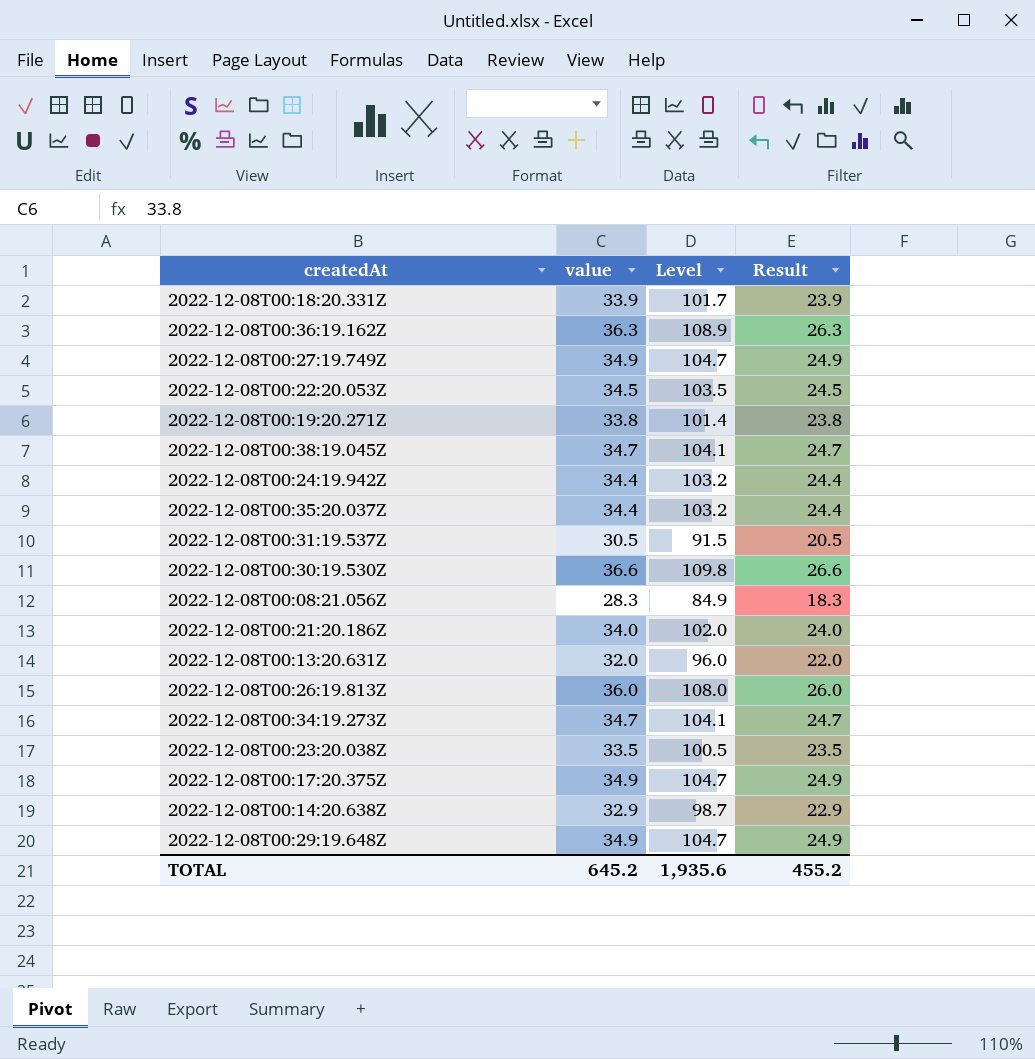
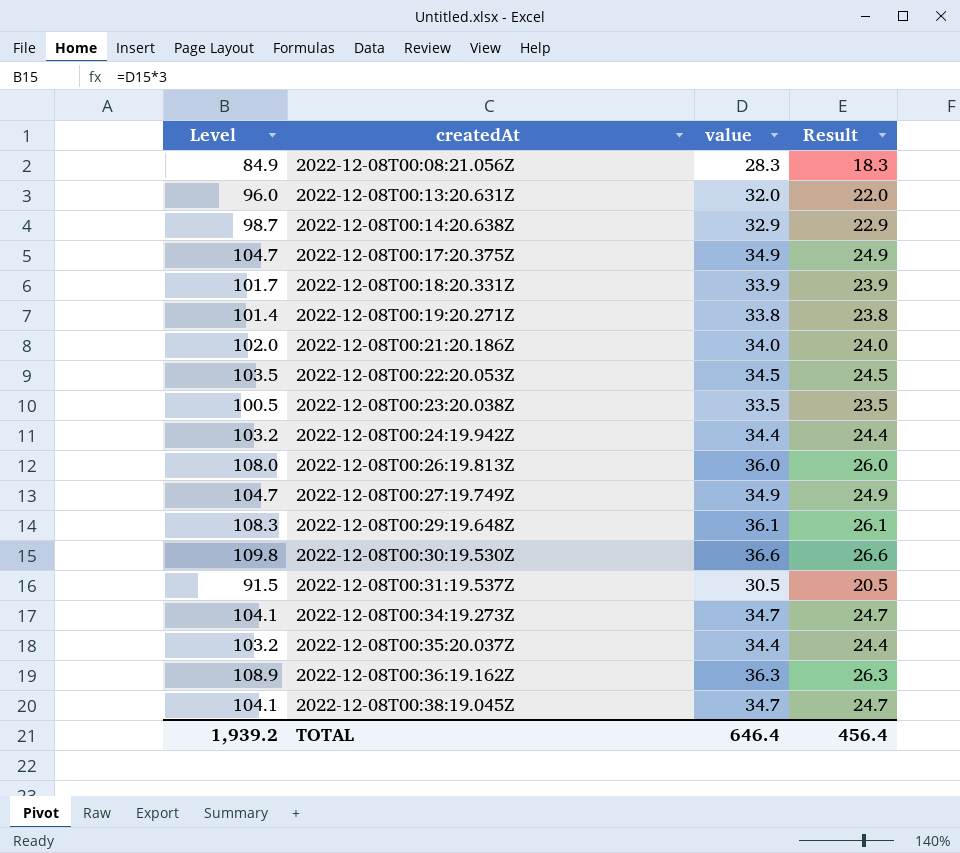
row order: none -> createdAt ascending
column Level | position: 3 -> 1
2022-12-08T00:29:19.648Z | Level: 104.7 -> 108.3
2022-12-08T00:29:19.648Z | value: 34.9 -> 36.1
2022-12-08T00:29:19.648Z | Result: 24.9 -> 26.1
TOTAL | Level: 1,935.6 -> 1,939.2
TOTAL | value: 645.2 -> 646.4
TOTAL | Result: 455.2 -> 456.4

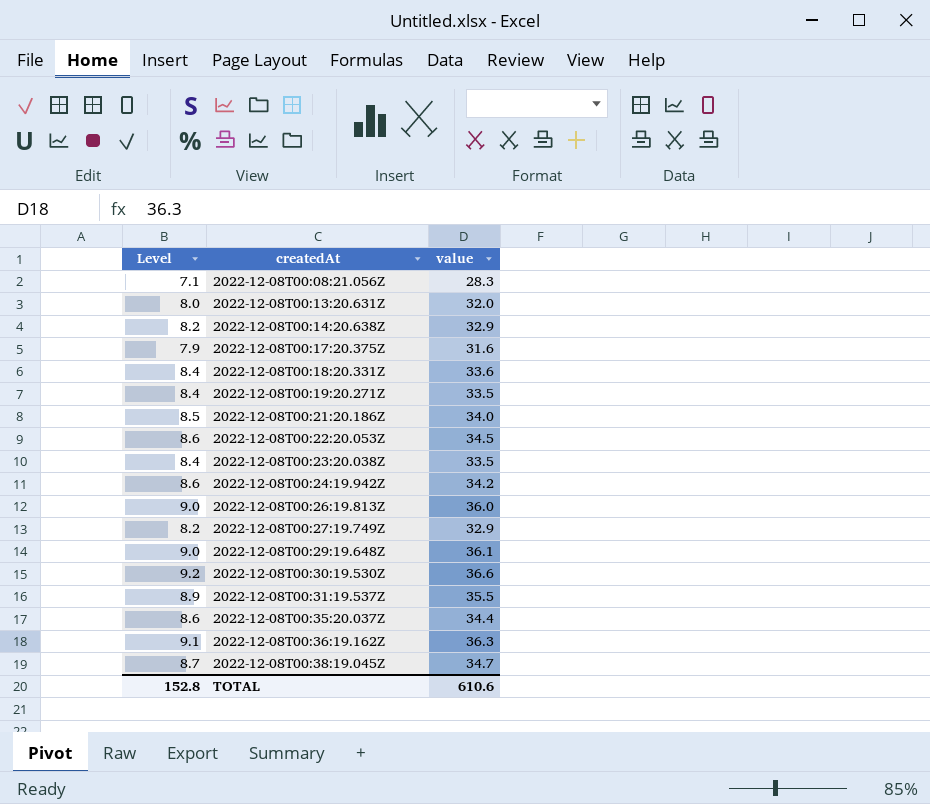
column Result | formula: [value] - 10 -> none
column Level | formula: [value] * 3 -> [value] * 0.25
row 2022-12-08T00:34:19.273Z: 104.1 | 34.7 | 24.7 -> none
2022-12-08T00:17:20.375Z | value: 34.9 -> 31.6
2022-12-08T00:18:20.331Z | value: 33.9 -> 33.6
2022-12-08T00:19:20.271Z | value: 33.8 -> 33.5
2022-12-08T00:24:19.942Z | value: 34.4 -> 34.2
2022-12-08T00:27:19.749Z | value: 34.9 -> 32.9
2022-12-08T00:31:19.537Z | value: 30.5 -> 35.5
TOTAL | Level: 1,939.2 -> 152.8
TOTAL | value: 646.4 -> 610.6

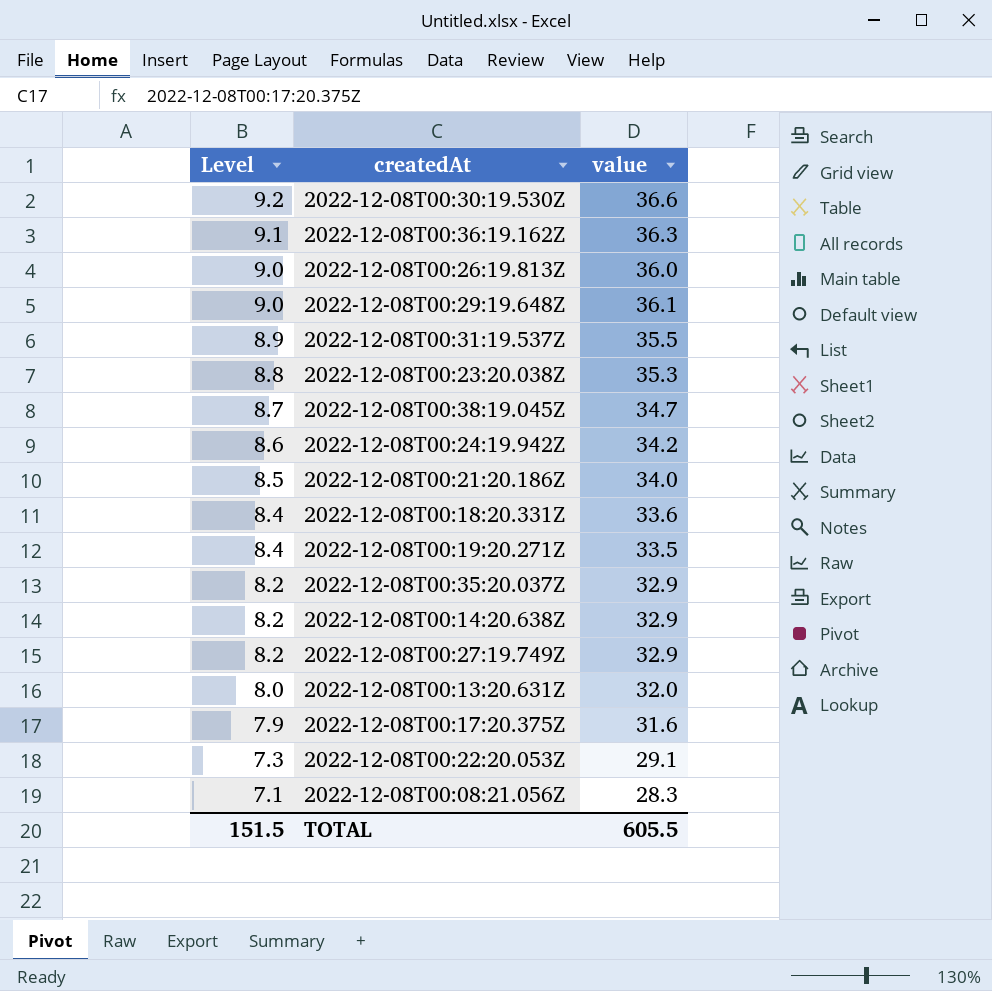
row order: createdAt ascending -> Level descending
2022-12-08T00:23:20.038Z | Level: 8.4 -> 8.8
2022-12-08T00:23:20.038Z | value: 33.5 -> 35.3
2022-12-08T00:35:20.037Z | Level: 8.6 -> 8.2
2022-12-08T00:35:20.037Z | value: 34.4 -> 32.9
2022-12-08T00:22:20.053Z | Level: 8.6 -> 7.3
2022-12-08T00:22:20.053Z | value: 34.5 -> 29.1
TOTAL | Level: 152.8 -> 151.5
TOTAL | value: 610.6 -> 605.5

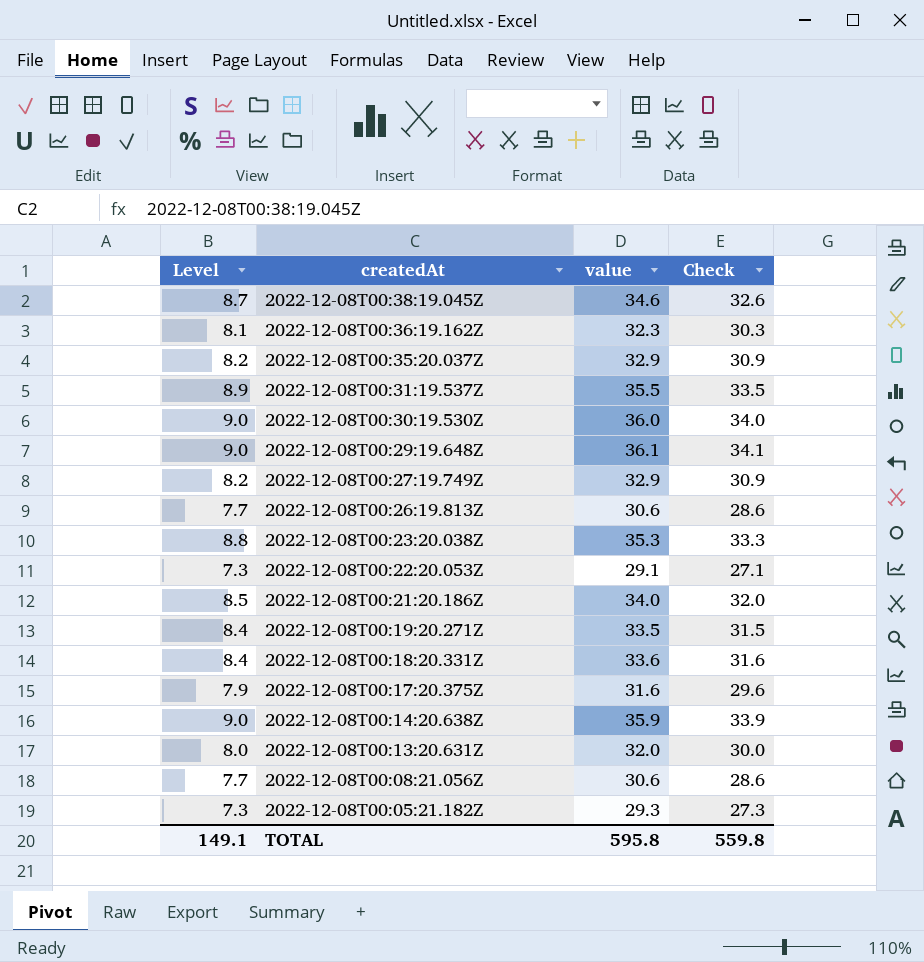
row order: Level descending -> createdAt descending
column Check | formula: none -> [value] - 2
row 2022-12-08T00:24:19.942Z: 8.6 | 34.2 -> none
2022-12-08T00:38:19.045Z | value: 34.7 -> 34.6
2022-12-08T00:36:19.162Z | Level: 9.1 -> 8.1
2022-12-08T00:36:19.162Z | value: 36.3 -> 32.3
2022-12-08T00:30:19.530Z | Level: 9.2 -> 9.0
2022-12-08T00:30:19.530Z | value: 36.6 -> 36.0
2022-12-08T00:26:19.813Z | Level: 9.0 -> 7.7
2022-12-08T00:26:19.813Z | value: 36.0 -> 30.6
2022-12-08T00:14:20.638Z | Level: 8.2 -> 9.0
2022-12-08T00:14:20.638Z | value: 32.9 -> 35.9
2022-12-08T00:08:21.056Z | Level: 7.1 -> 7.7
2022-12-08T00:08:21.056Z | value: 28.3 -> 30.6
row 2022-12-08T00:05:21.182Z: none -> 7.3 | 29.3 | 27.3
TOTAL | Level: 151.5 -> 149.1
TOTAL | value: 605.5 -> 595.8

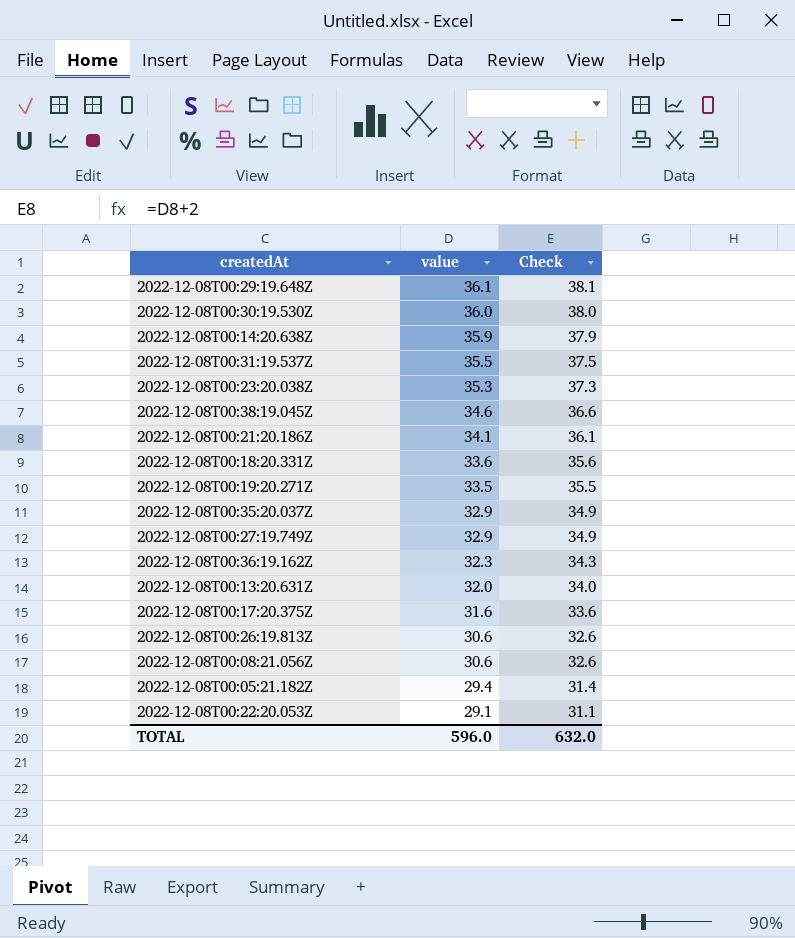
row order: createdAt descending -> value descending
column Level | formula: [value] * 0.25 -> none
column Check | formula: [value] - 2 -> [value] + 2
2022-12-08T00:21:20.186Z | value: 34.0 -> 34.1
2022-12-08T00:05:21.182Z | value: 29.3 -> 29.4
TOTAL | value: 595.8 -> 596.0
TOTAL | Check: 559.8 -> 632.0

